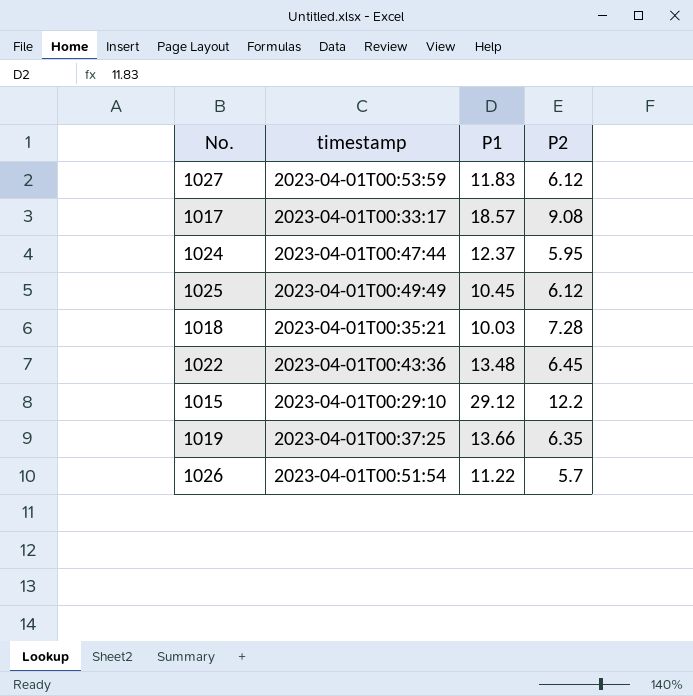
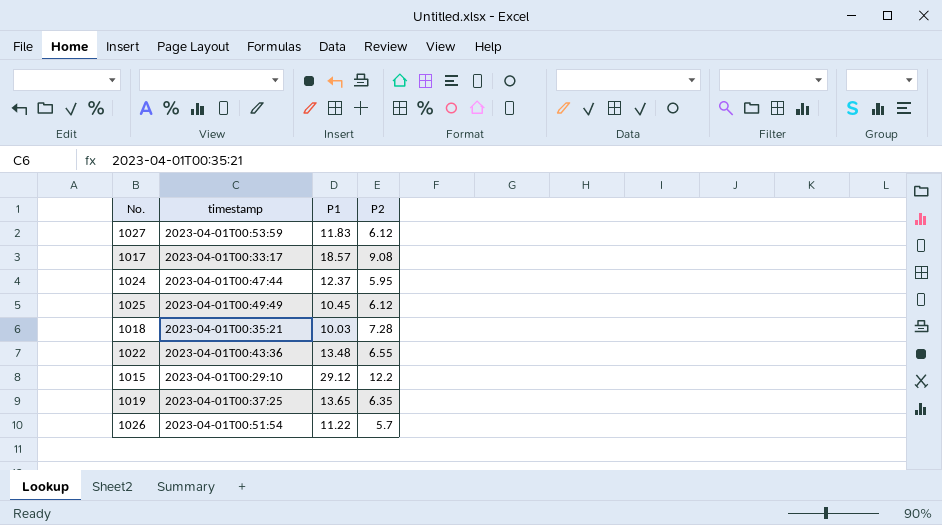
1022 | P2: 6.45 -> 6.55
1019 | P1: 13.66 -> 13.65

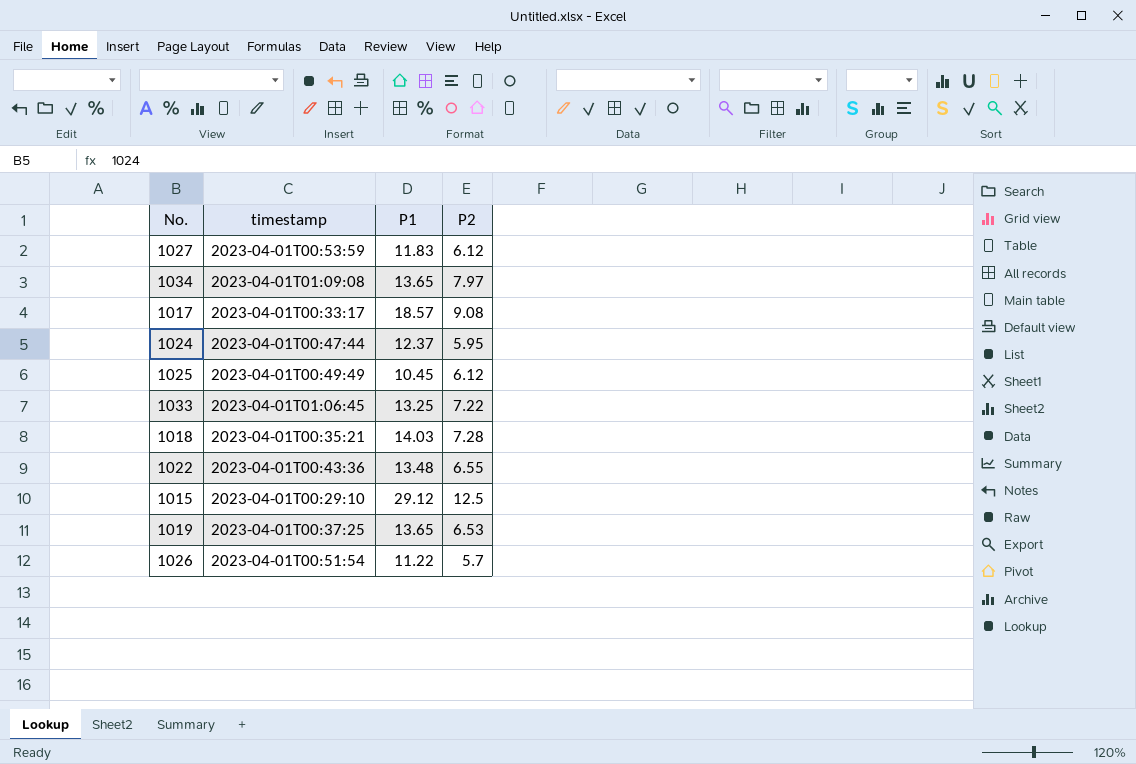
row 1034: none -> 2023-04-01T01:09:08 | 13.65 | 7.97
row 1033: none -> 2023-04-01T01:06:45 | 13.25 | 7.22
1018 | P1: 10.03 -> 14.03
1015 | P2: 12.2 -> 12.5
1019 | P2: 6.35 -> 6.53

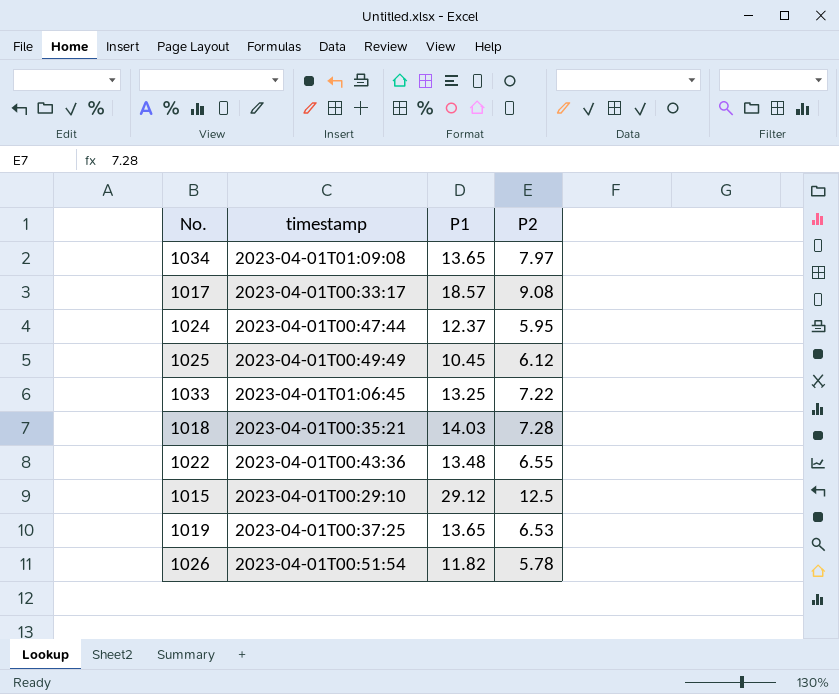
row 1027: 2023-04-01T00:53:59 | 11.83 | 6.12 -> none
1026 | P1: 11.22 -> 11.82
1026 | P2: 5.7 -> 5.78

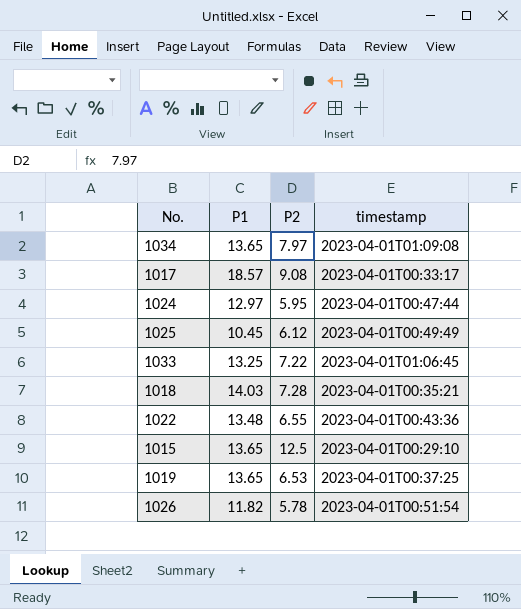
column timestamp | position: 2 -> 4
1024 | P1: 12.37 -> 12.97
1015 | P1: 29.12 -> 13.65

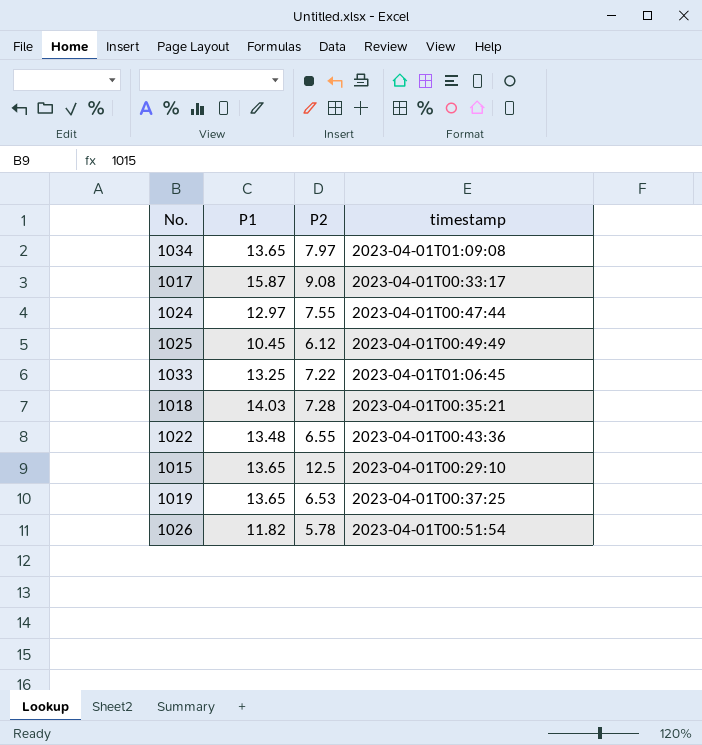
1017 | P1: 18.57 -> 15.87
1024 | P2: 5.95 -> 7.55

